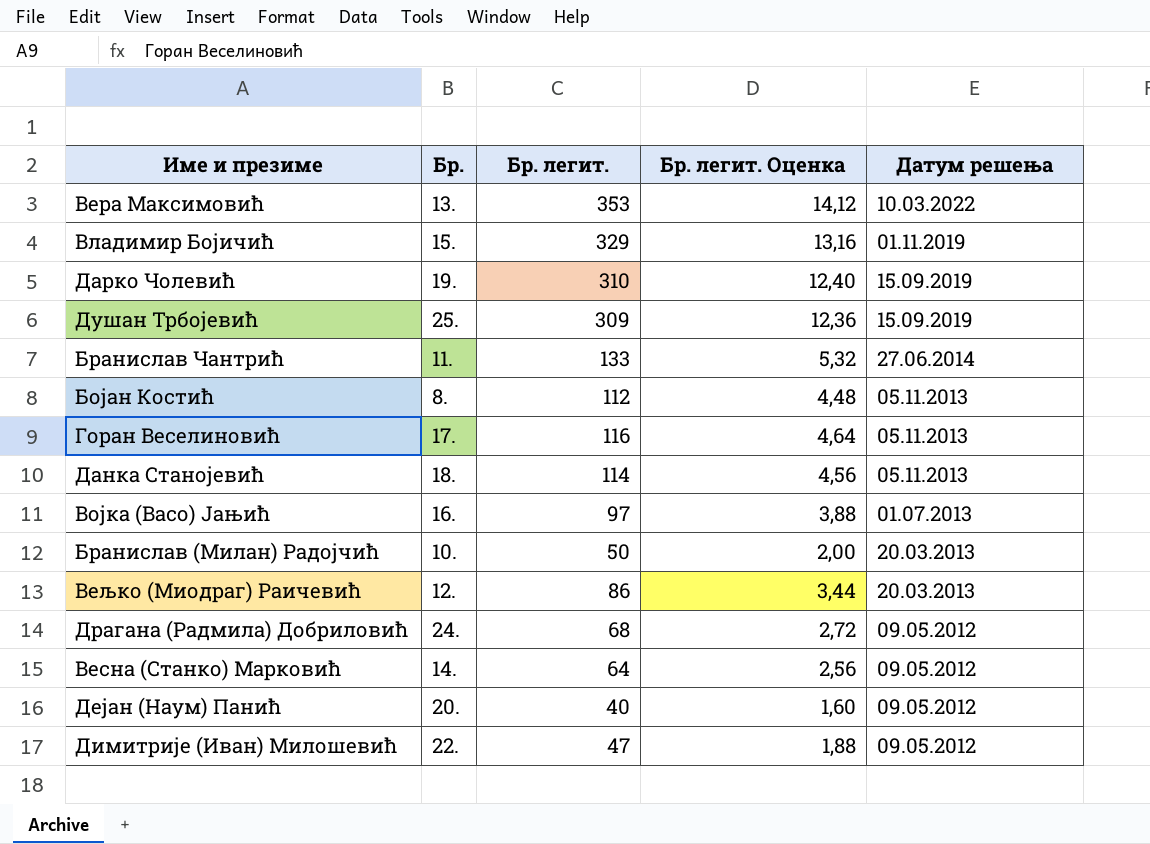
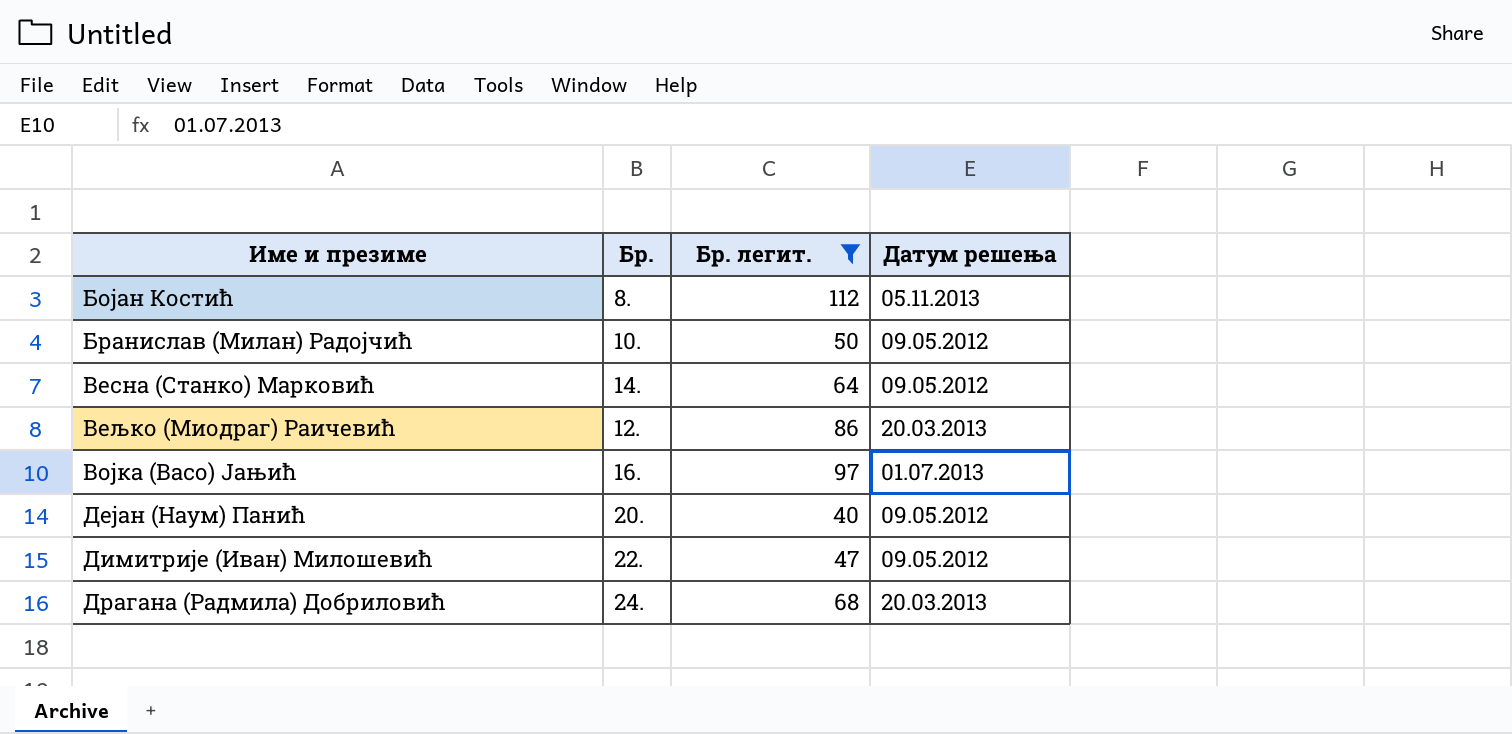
filter: none -> Бр. легит. <= 112
row order: Датум решења descending -> Име и презиме ascending
column Бр. легит. Оценка | formula: [Бр. легит.] * 0,04 -> none
Бранислав (Милан) Радојчић | Датум решења: 20.03.2013 -> 09.05.2012
Драгана (Радмила) Добриловић | Датум решења: 09.05.2012 -> 20.03.2013

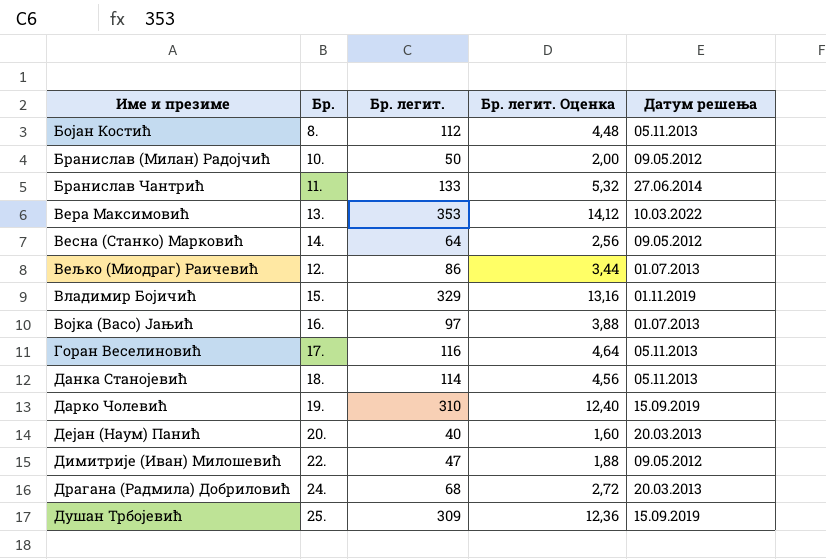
filter: Бр. легит. <= 112 -> none
column Бр. легит. Оценка | formula: none -> [Бр. легит.] * 0,04
Вељко (Миодраг) Раичевић | Датум решења: 20.03.2013 -> 01.07.2013
Дејан (Наум) Панић | Датум решења: 09.05.2012 -> 20.03.2013

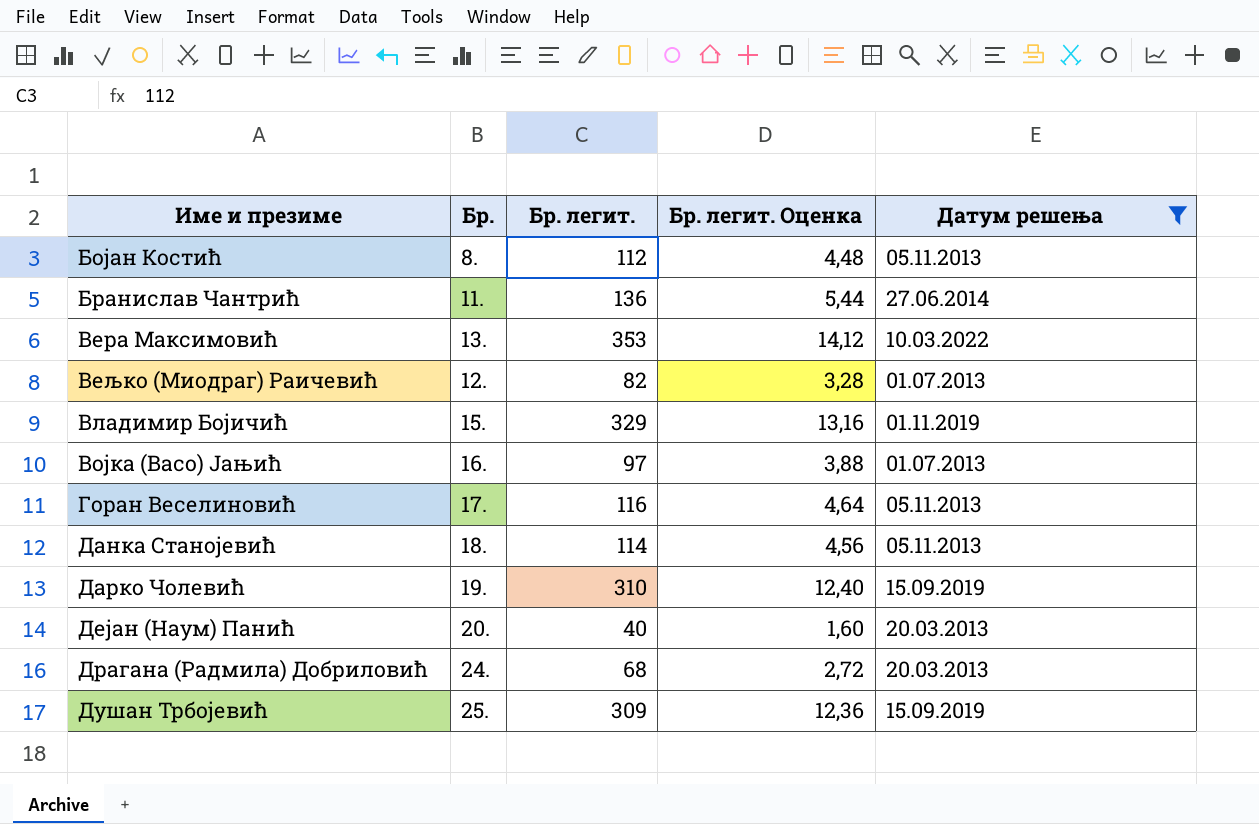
filter: none -> Датум решења != 09.05.2012
Бранислав Чантрић | Бр. легит.: 133 -> 136
Бранислав Чантрић | Бр. легит. Оценка: 5,32 -> 5,44
Вељко (Миодраг) Раичевић | Бр. легит.: 86 -> 82
Вељко (Миодраг) Раичевић | Бр. легит. Оценка: 3,44 -> 3,28

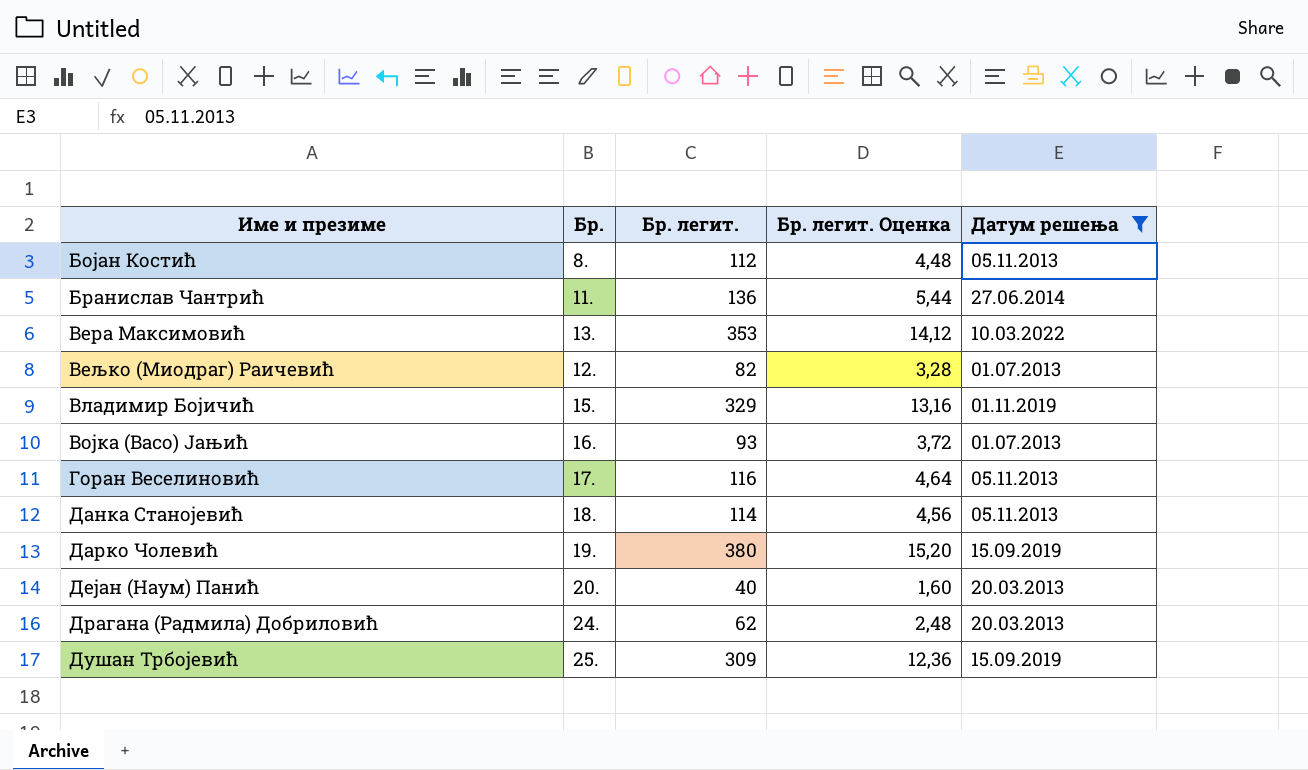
Војка (Васо) Јањић | Бр. легит.: 97 -> 93
Војка (Васо) Јањић | Бр. легит. Оценка: 3,88 -> 3,72
Дарко Чолевић | Бр. легит.: 310 -> 380
Дарко Чолевић | Бр. легит. Оценка: 12,40 -> 15,20
Драгана (Радмила) Добриловић | Бр. легит.: 68 -> 62
Драгана (Радмила) Добриловић | Бр. легит. Оценка: 2,72 -> 2,48

